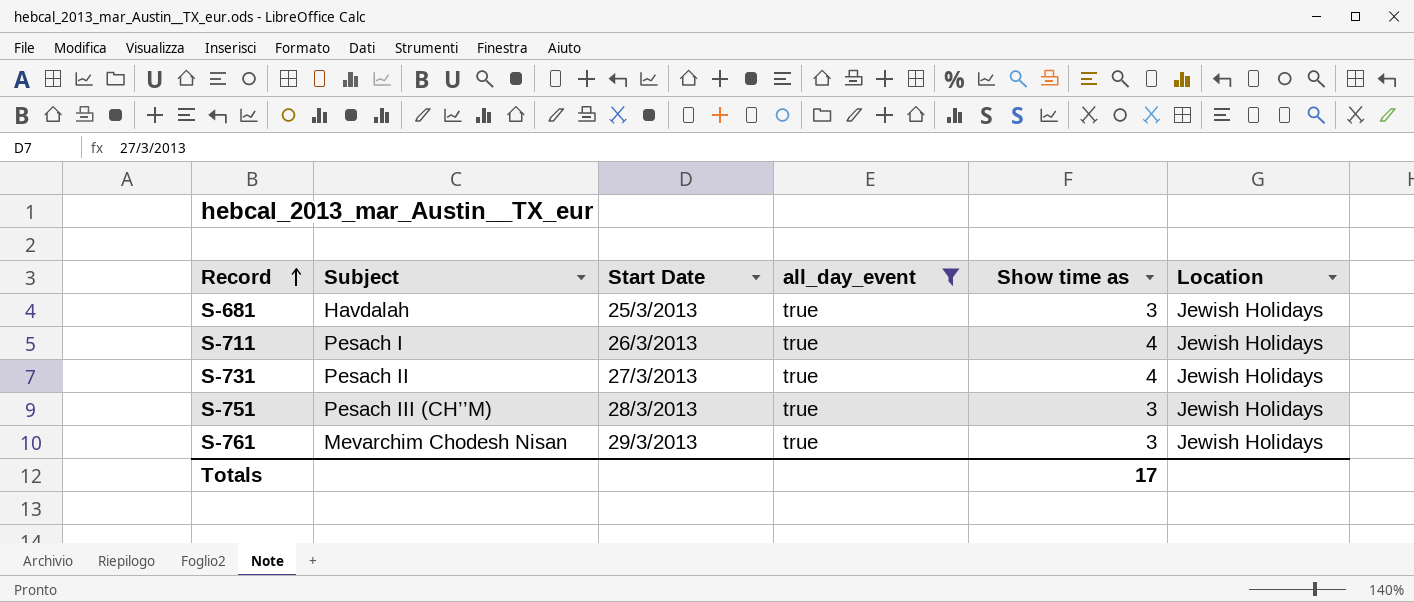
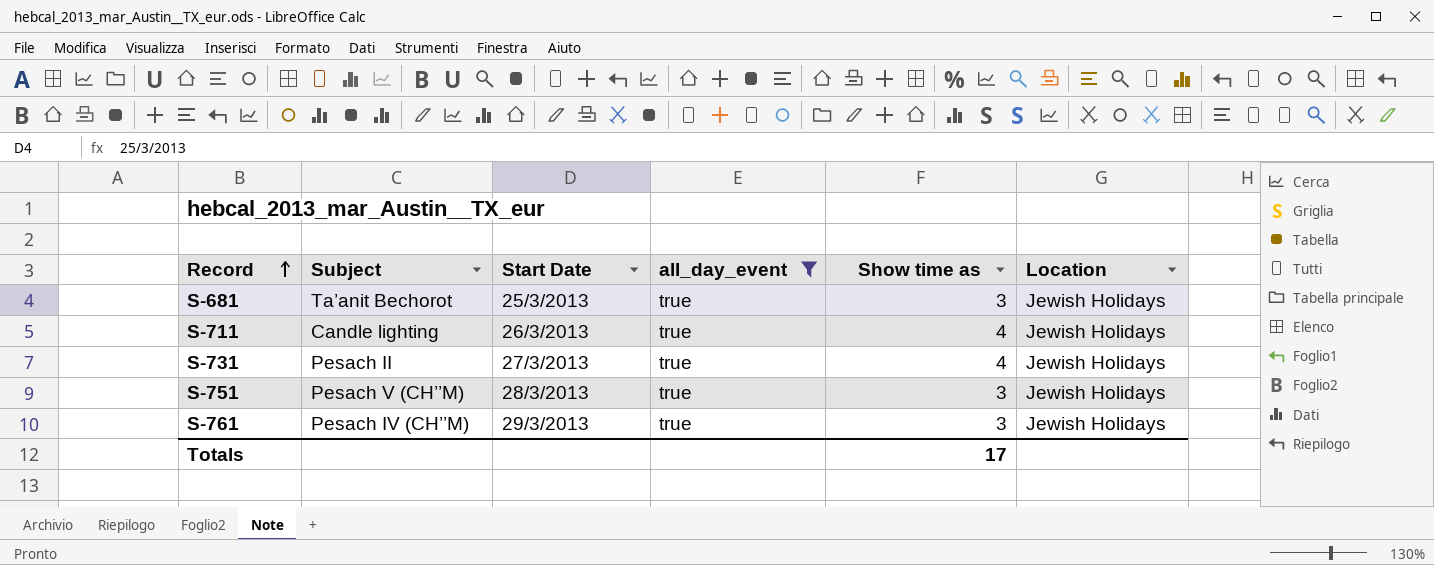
S-681 | Subject: Havdalah -> Ta’anit Bechorot
S-711 | Subject: Pesach I -> Candle lighting
S-751 | Subject: Pesach III (CH’’M) -> Pesach V (CH’’M)
S-761 | Subject: Mevarchim Chodesh Nisan -> Pesach IV (CH’’M)

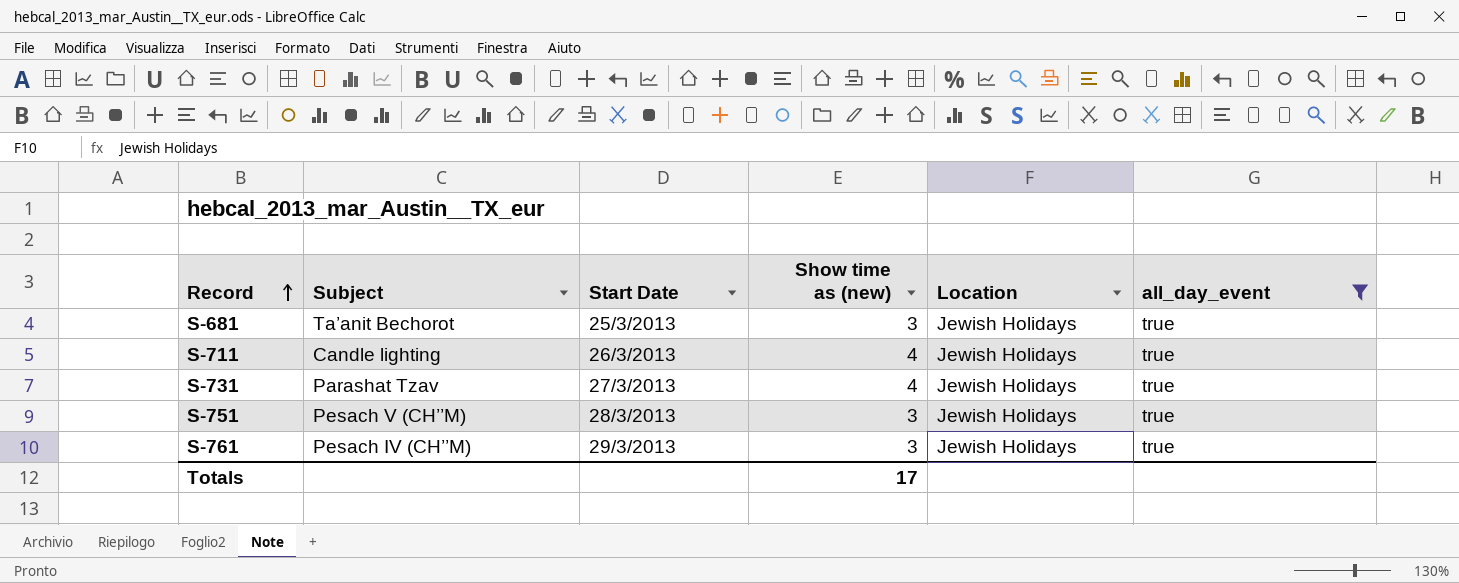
column name: Show time as -> Show time as (new)
column all_day_event | position: 4 -> 6
S-731 | Subject: Pesach II -> Parashat Tzav

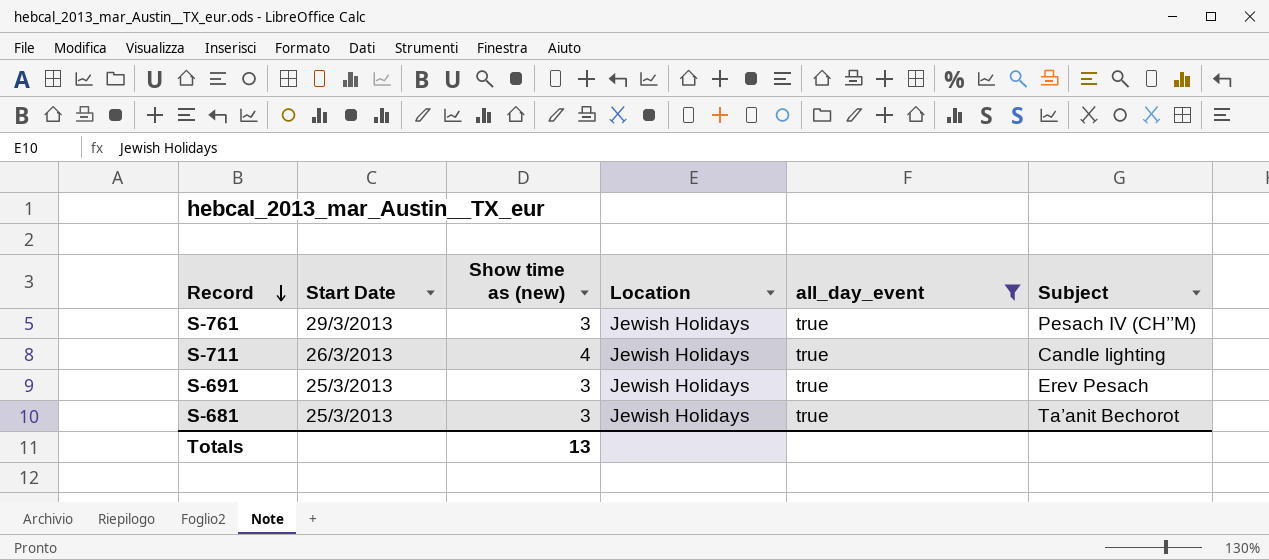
row order: Record ascending -> Record descending
column Subject | position: 2 -> 6
row S-731: Parashat Tzav | 27/3/2013 | 4 | Jewish Holidays | true -> none
row S-751: Pesach V (CH’’M) | 28/3/2013 | 3 | Jewish Holidays | true -> none
row S-691: none -> 25/3/2013 | 3 | Jewish Holidays | true | Erev Pesach
Totals | Show time as (new): 17 -> 13

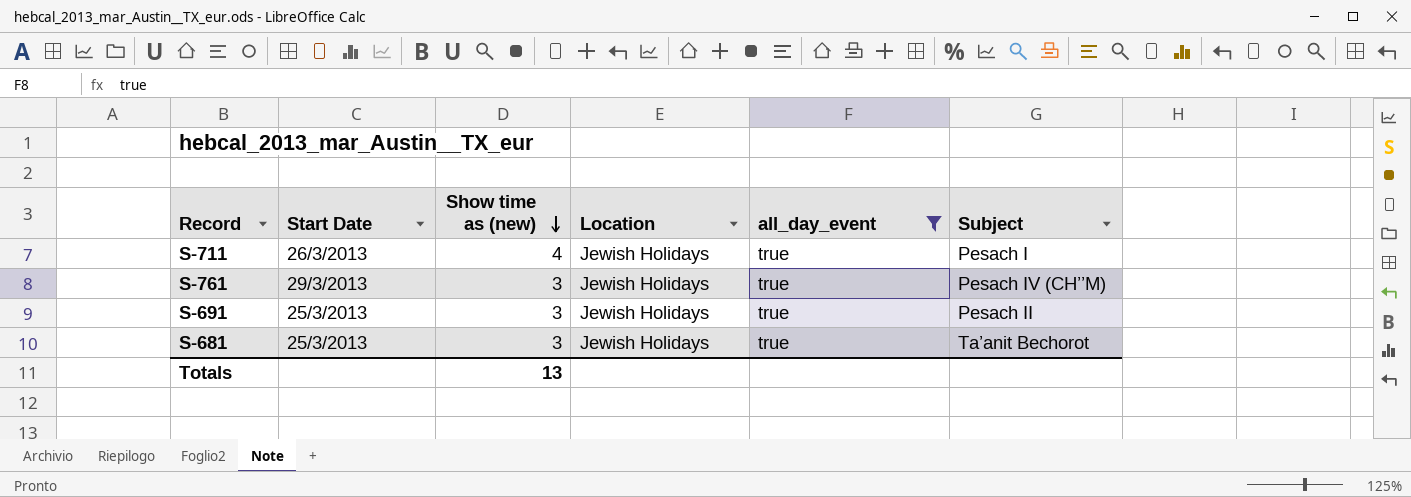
row order: Record descending -> Show time as (new) descending
S-711 | Subject: Candle lighting -> Pesach I
S-691 | Subject: Erev Pesach -> Pesach II

